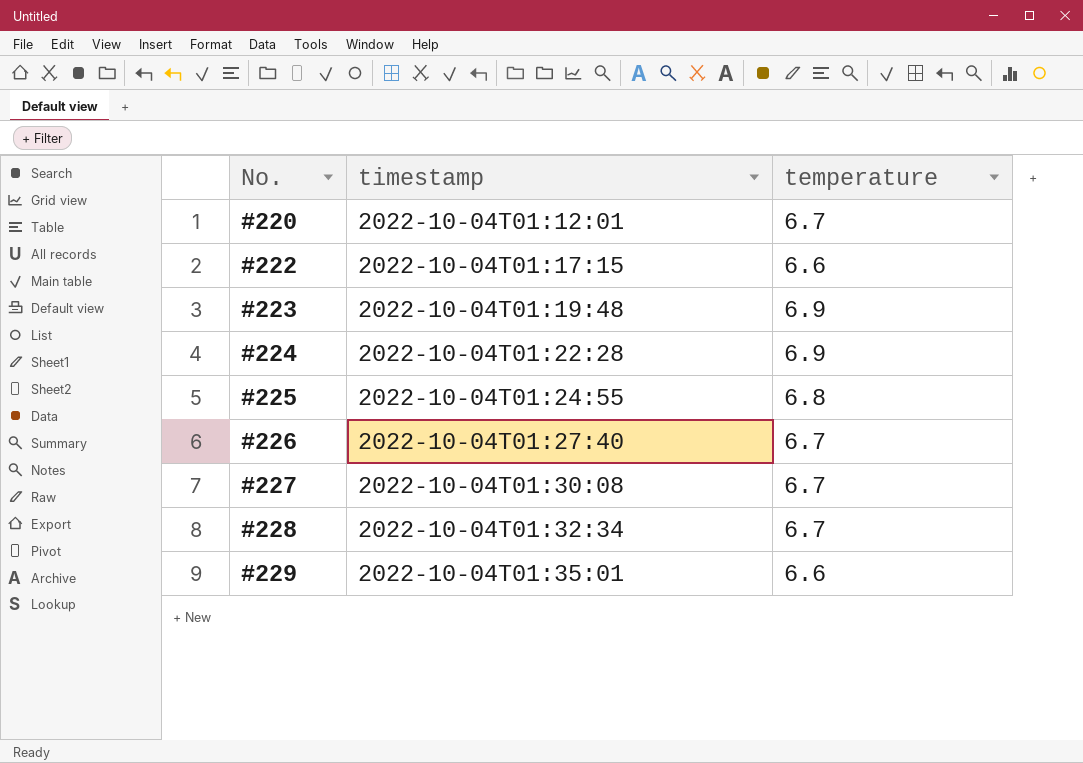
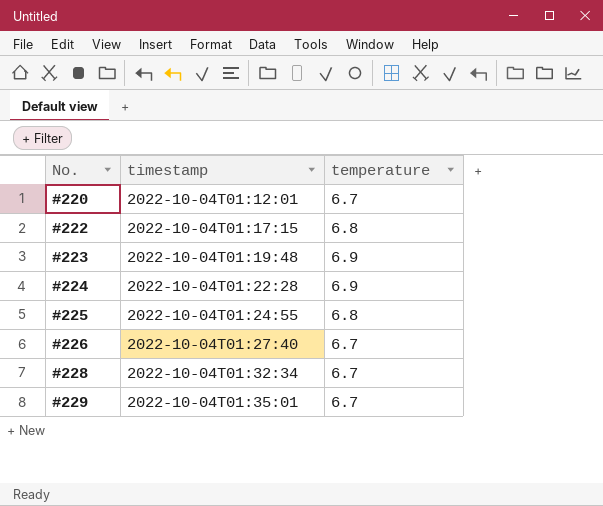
row #227: 2022-10-04T01:30:08 | 6.7 -> none
#222 | temperature: 6.6 -> 6.8
#229 | temperature: 6.6 -> 6.7

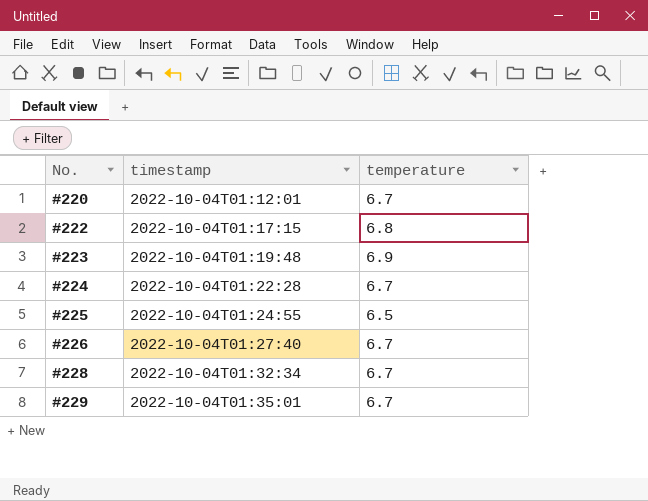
#224 | temperature: 6.9 -> 6.7
#225 | temperature: 6.8 -> 6.5

